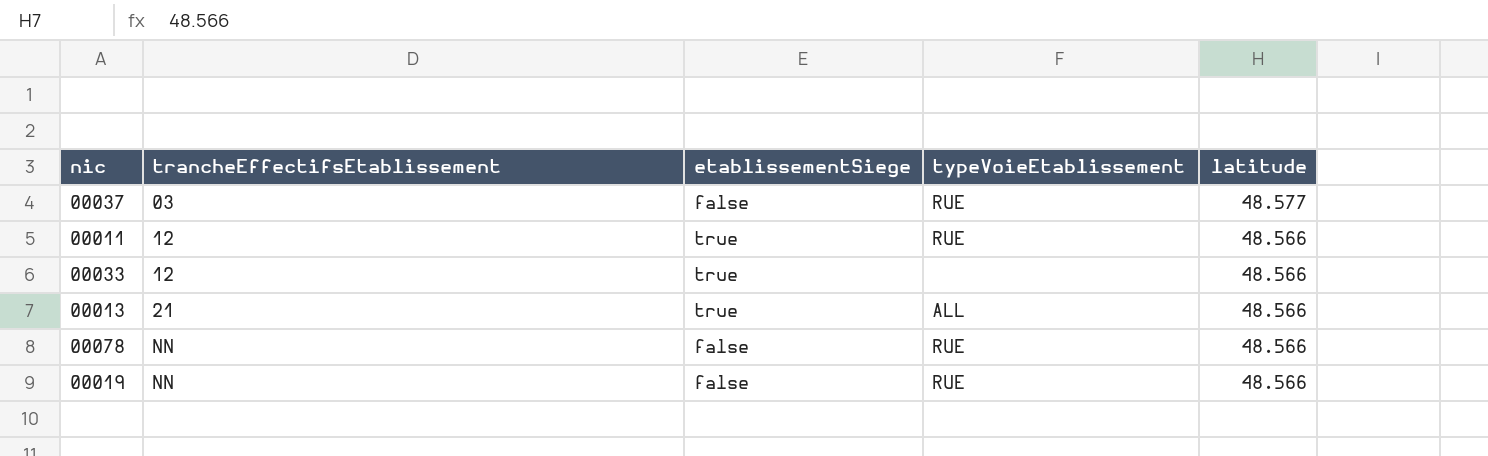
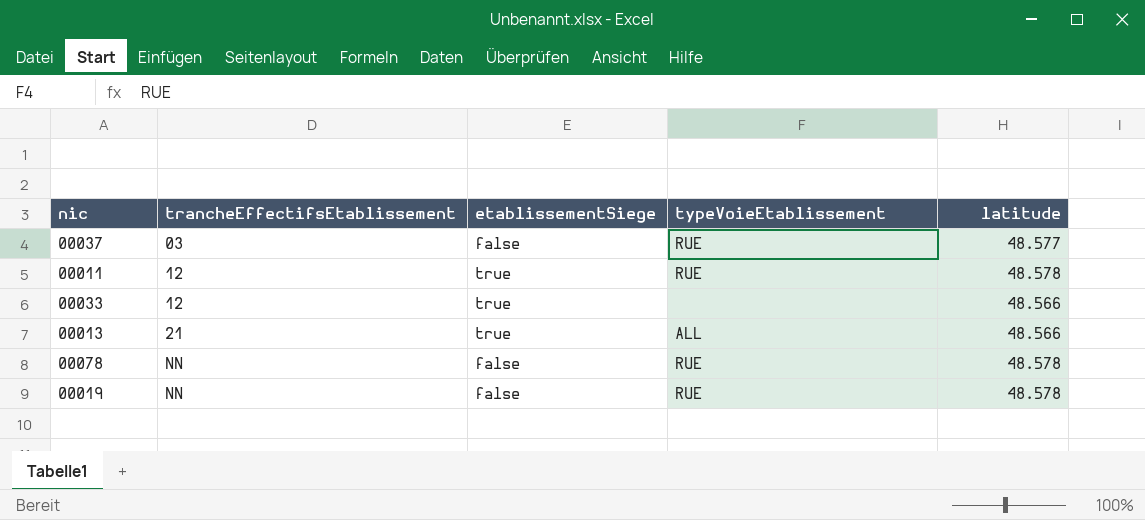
00011 | latitude: 48.566 -> 48.578
00078 | latitude: 48.566 -> 48.578
00019 | latitude: 48.566 -> 48.578

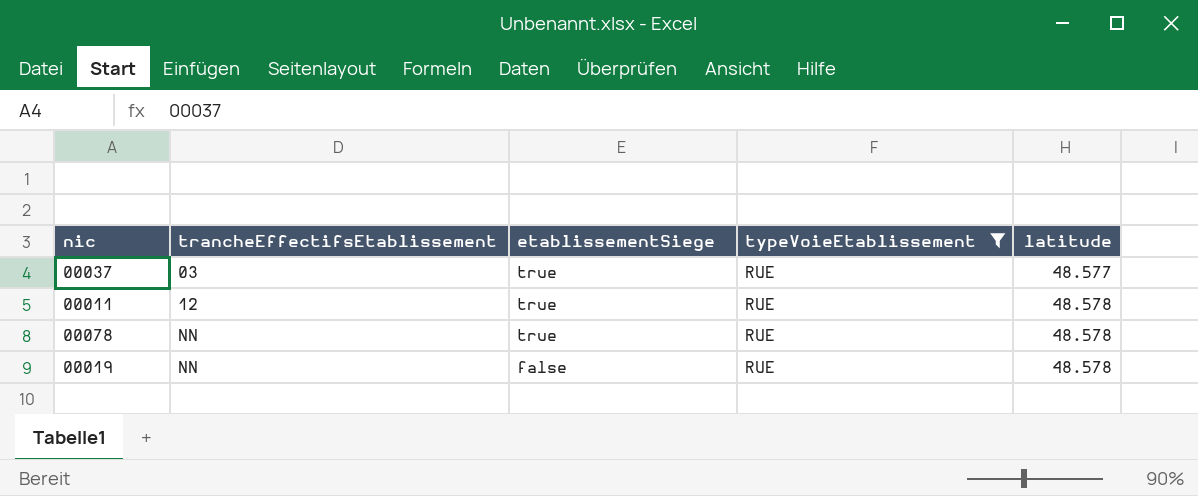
filter: none -> typeVoieEtablissement = RUE
00037 | etablissementSiege: false -> true
00078 | etablissementSiege: false -> true

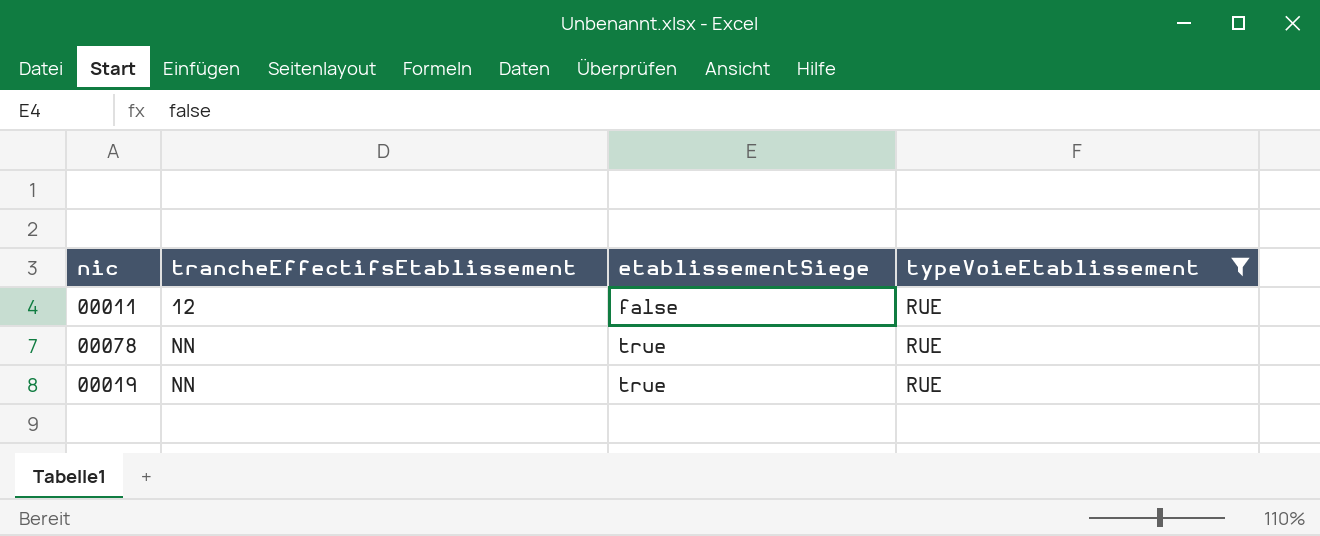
column latitude | position: 5 -> none
row 00037: 03 | true | RUE | 48.577 -> none
00011 | etablissementSiege: true -> false
00019 | etablissementSiege: false -> true

